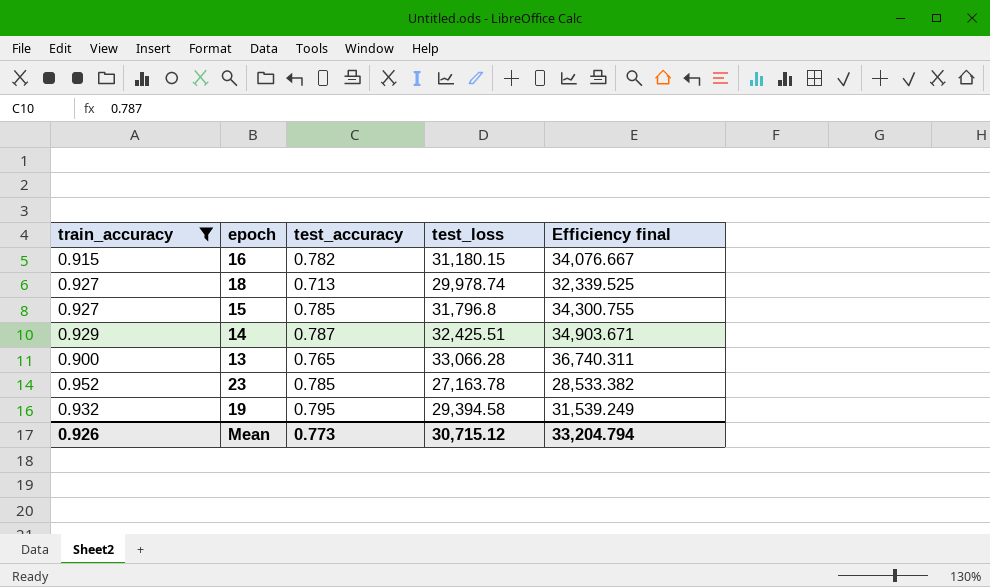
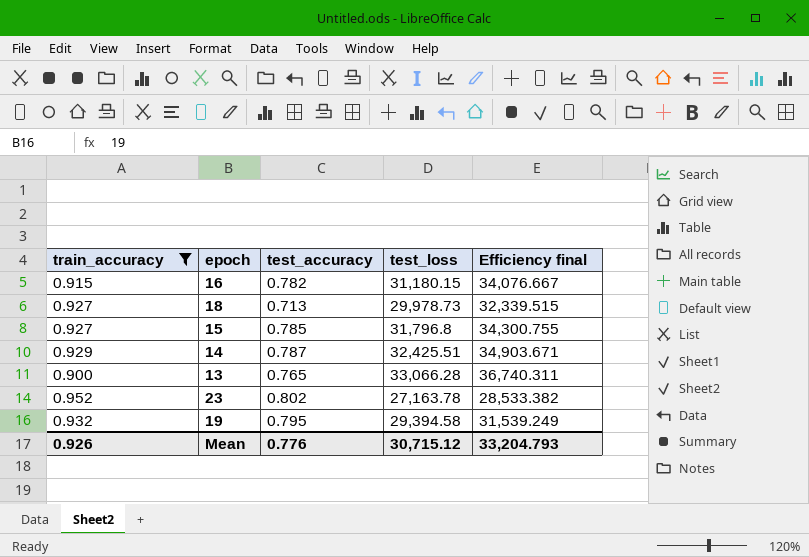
18 | test_loss: 29,978.74 -> 29,978.73
18 | Efficiency final: 32,339.525 -> 32,339.515
23 | test_accuracy: 0.785 -> 0.802
Mean | test_accuracy: 0.773 -> 0.776
Mean | Efficiency final: 33,204.794 -> 33,204.793

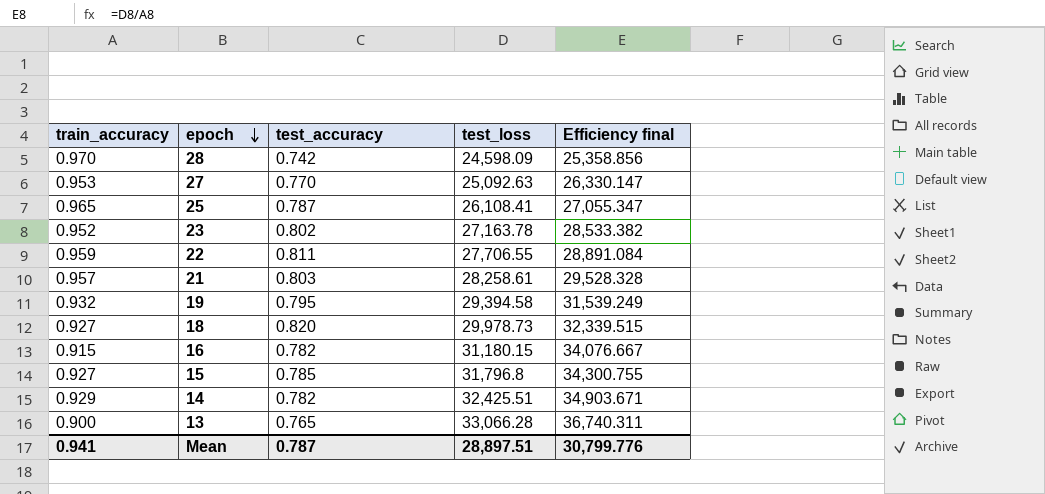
filter: train_accuracy <= 0.952 -> none
row order: none -> epoch descending
18 | test_accuracy: 0.713 -> 0.820
14 | test_accuracy: 0.787 -> 0.782
Mean | train_accuracy: 0.926 -> 0.941
Mean | test_accuracy: 0.776 -> 0.787
Mean | test_loss: 30,715.12 -> 28,897.51
Mean | Efficiency final: 33,204.793 -> 30,799.776

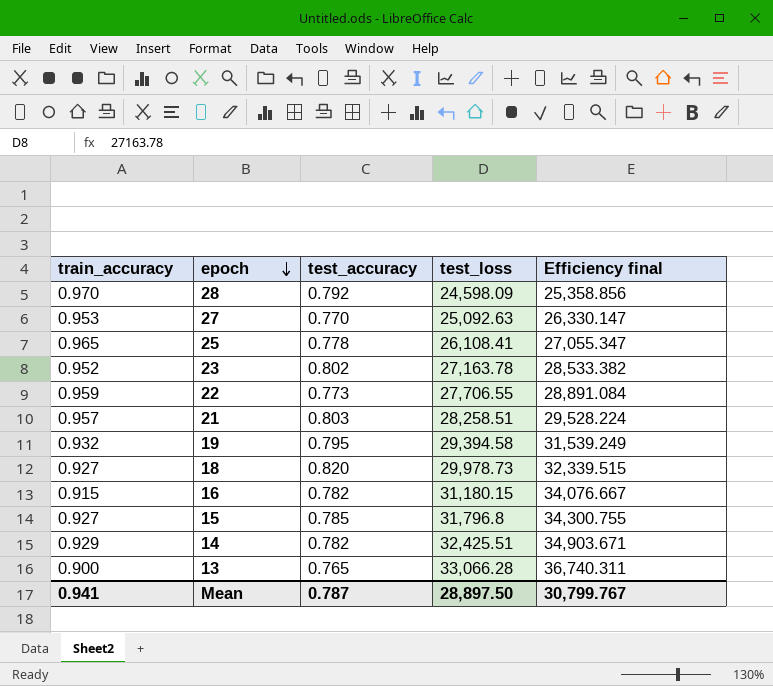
28 | test_accuracy: 0.742 -> 0.792
25 | test_accuracy: 0.787 -> 0.778
22 | test_accuracy: 0.811 -> 0.773
21 | test_loss: 28,258.61 -> 28,258.51
21 | Efficiency final: 29,528.328 -> 29,528.224
Mean | test_loss: 28,897.51 -> 28,897.50
Mean | Efficiency final: 30,799.776 -> 30,799.767

